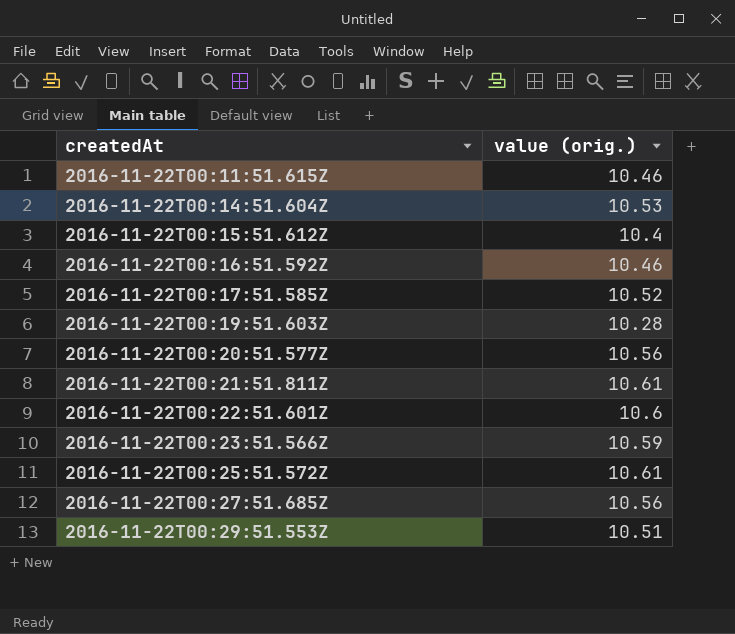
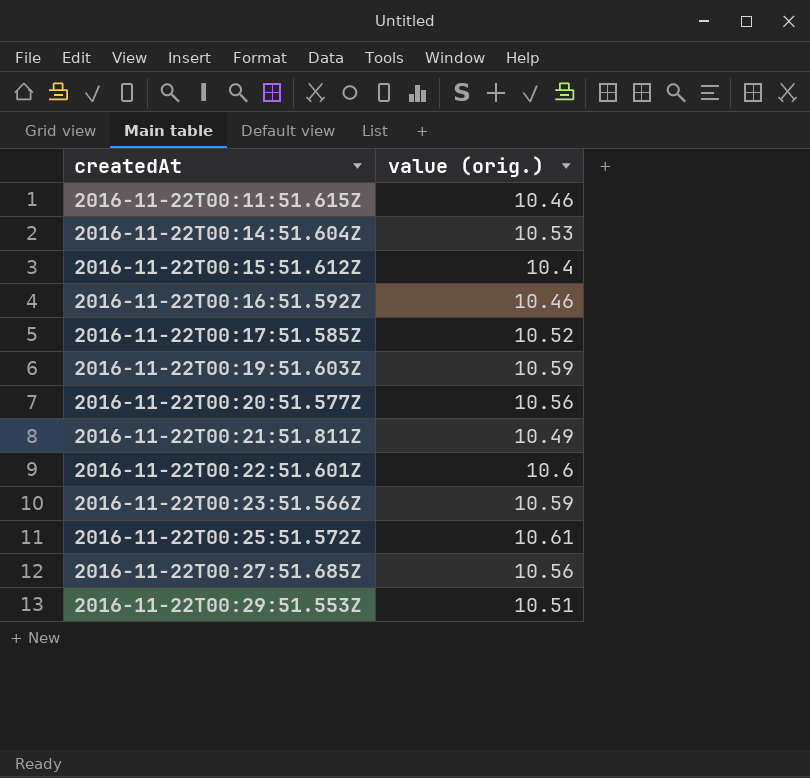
2016-11-22T00:19:51.603Z | value (orig.): 10.28 -> 10.59
2016-11-22T00:21:51.811Z | value (orig.): 10.61 -> 10.49

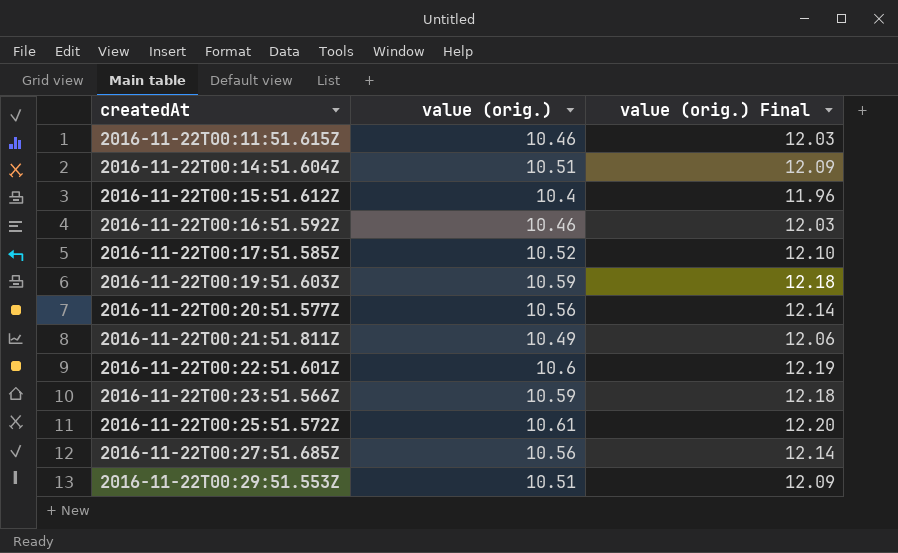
column value (orig.) Final | formula: none -> [value (orig.)] * 1.15
2016-11-22T00:14:51.604Z | value (orig.): 10.53 -> 10.51

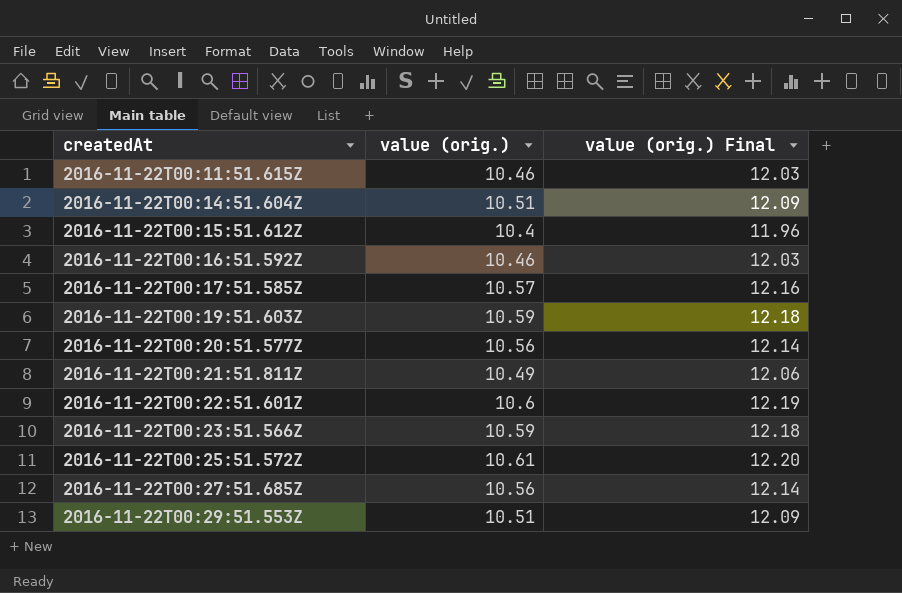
2016-11-22T00:17:51.585Z | value (orig.): 10.52 -> 10.57
2016-11-22T00:17:51.585Z | value (orig.) Final: 12.10 -> 12.16

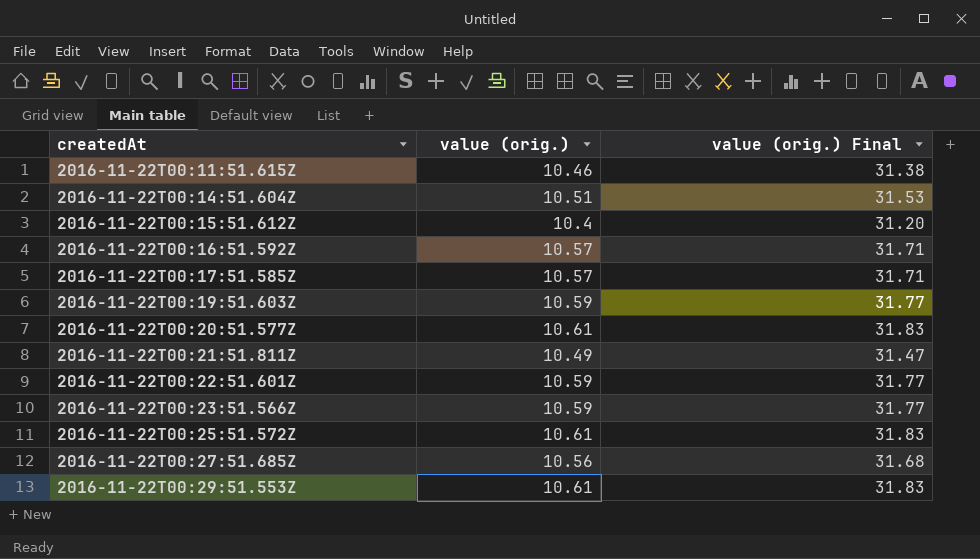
column value (orig.) Final | formula: [value (orig.)] * 1.15 -> [value (orig.)] * 3
2016-11-22T00:16:51.592Z | value (orig.): 10.46 -> 10.57
2016-11-22T00:20:51.577Z | value (orig.): 10.56 -> 10.61
2016-11-22T00:22:51.601Z | value (orig.): 10.6 -> 10.59
2016-11-22T00:29:51.553Z | value (orig.): 10.51 -> 10.61

